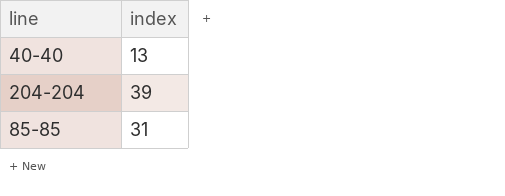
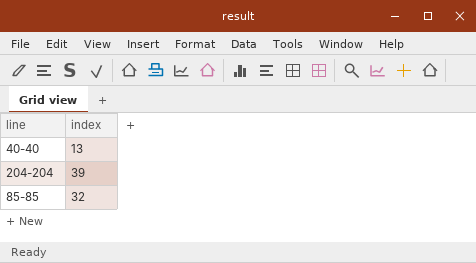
85-85 | index: 31 -> 32

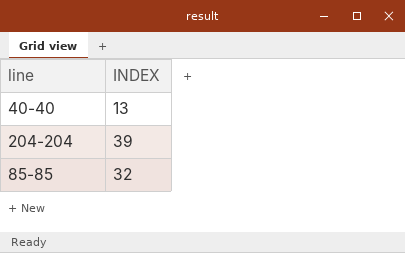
column name: index -> INDEX

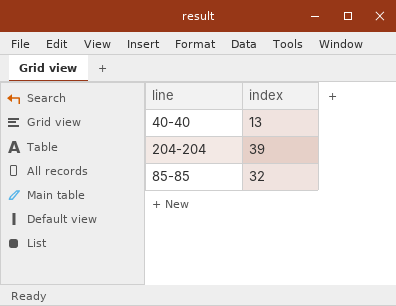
column name: INDEX -> index

